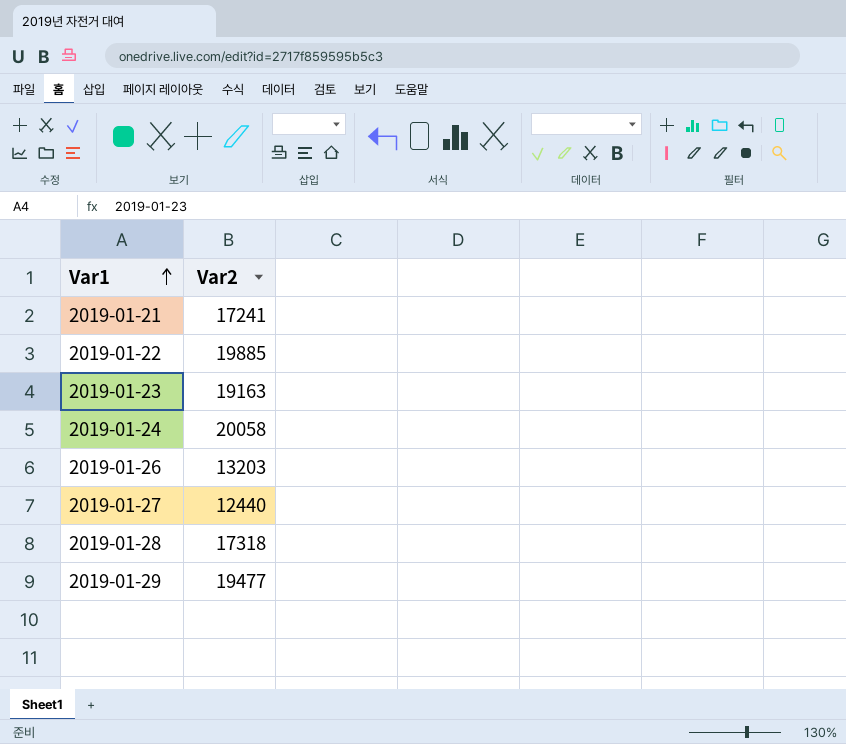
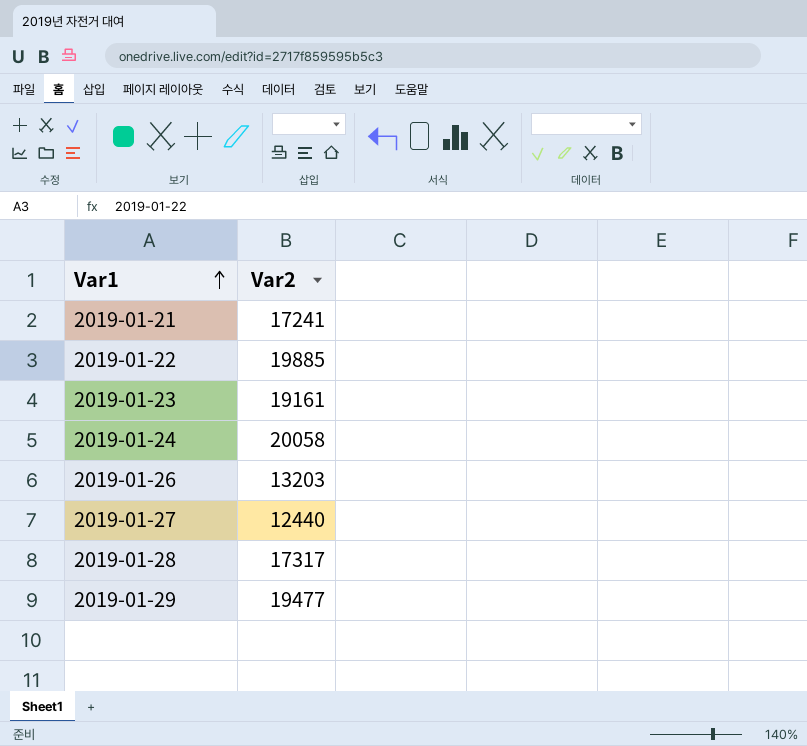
2019-01-23 | Var2: 19163 -> 19161
2019-01-28 | Var2: 17318 -> 17317

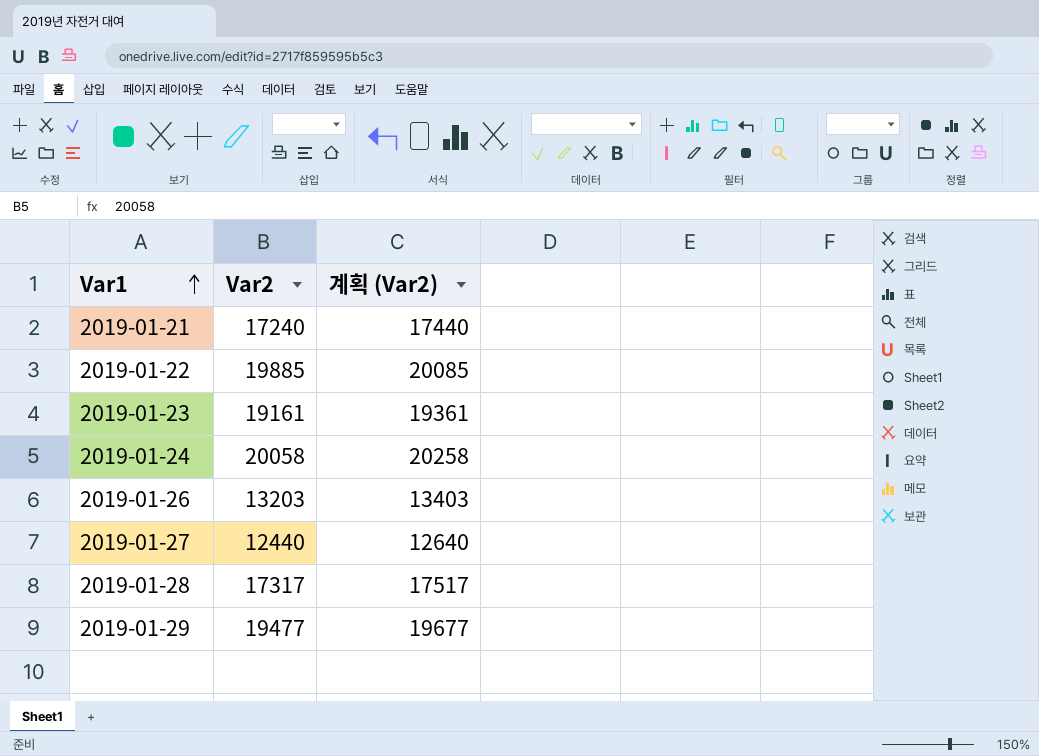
column 계획 (Var2) | formula: none -> [Var2] + 200
2019-01-21 | Var2: 17241 -> 17240

